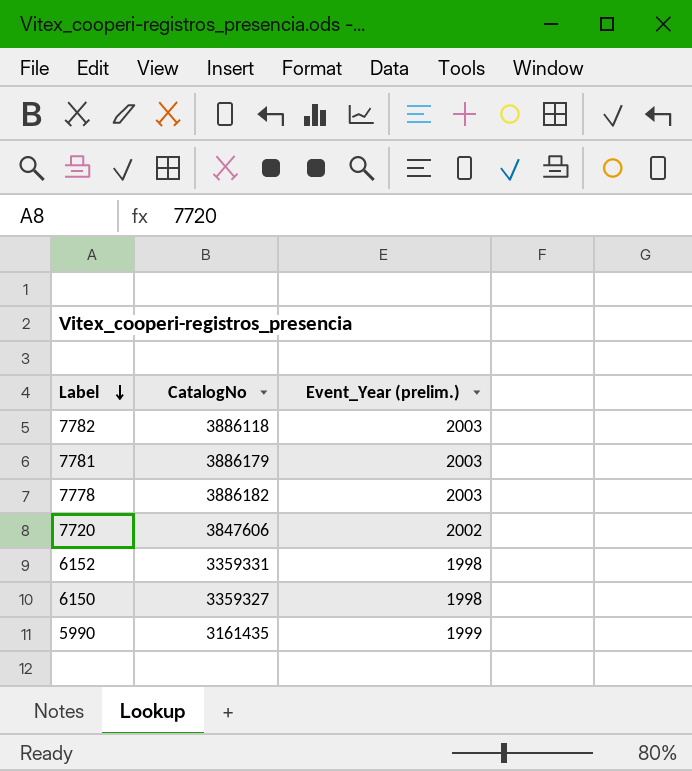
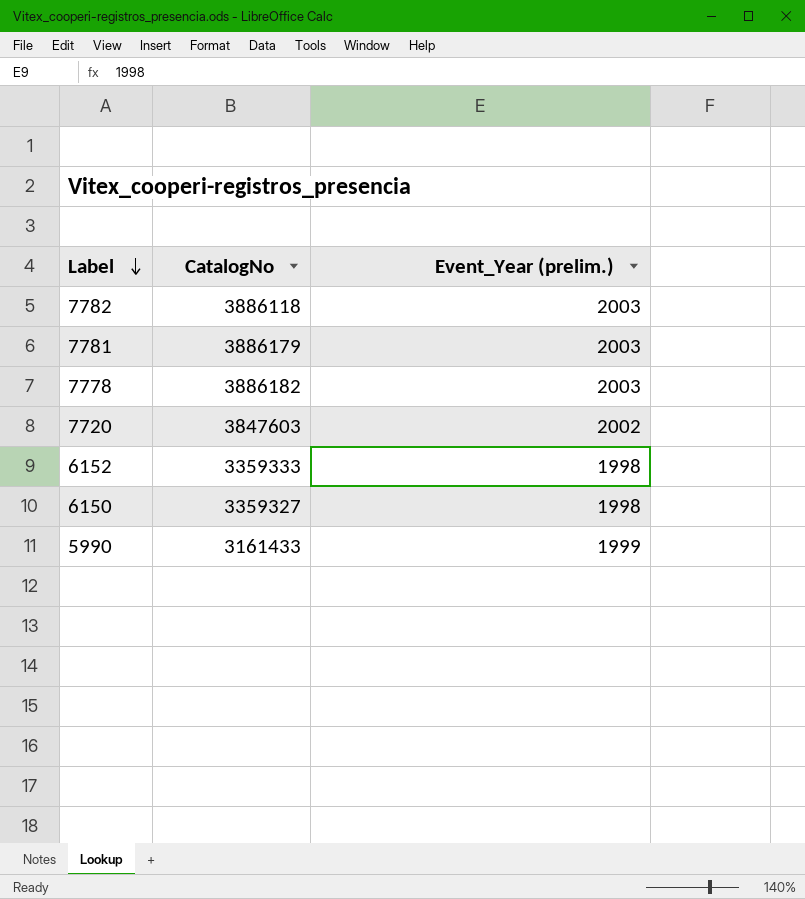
7720 | CatalogNo: 3847606 -> 3847603
6152 | CatalogNo: 3359331 -> 3359333
5990 | CatalogNo: 3161435 -> 3161433

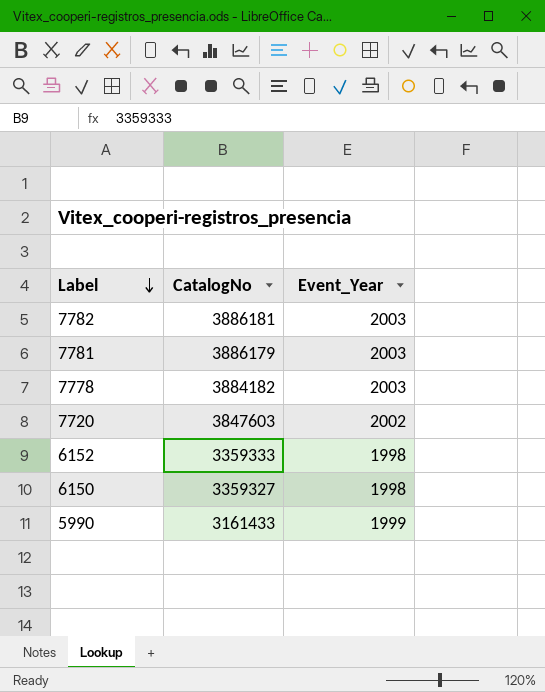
column name: Event_Year (prelim.) -> Event_Year
7782 | CatalogNo: 3886118 -> 3886181
7778 | CatalogNo: 3886182 -> 3884182

